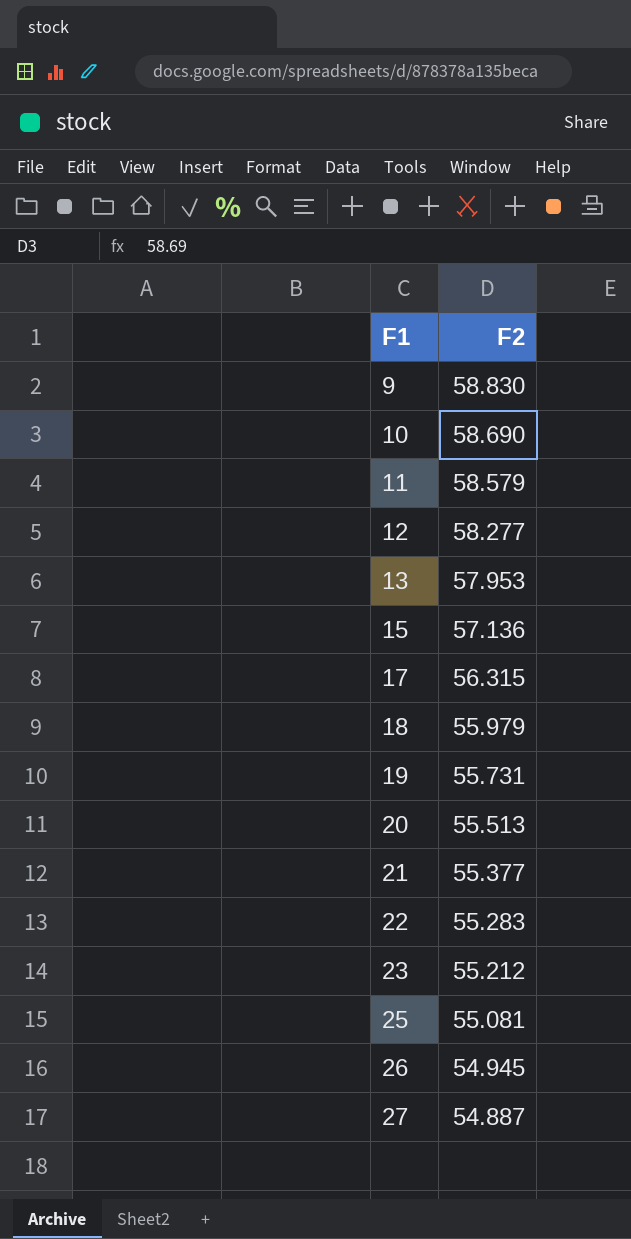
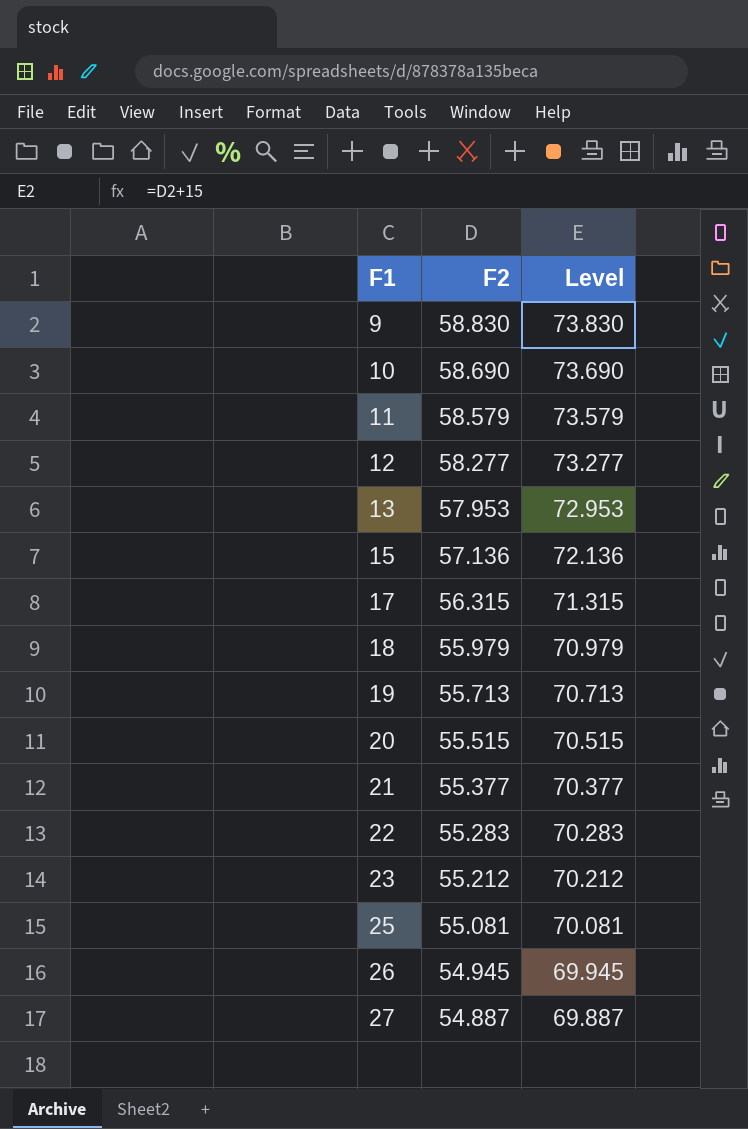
column Level | formula: none -> [F2] + 15
19 | F2: 55.731 -> 55.713
20 | F2: 55.513 -> 55.515

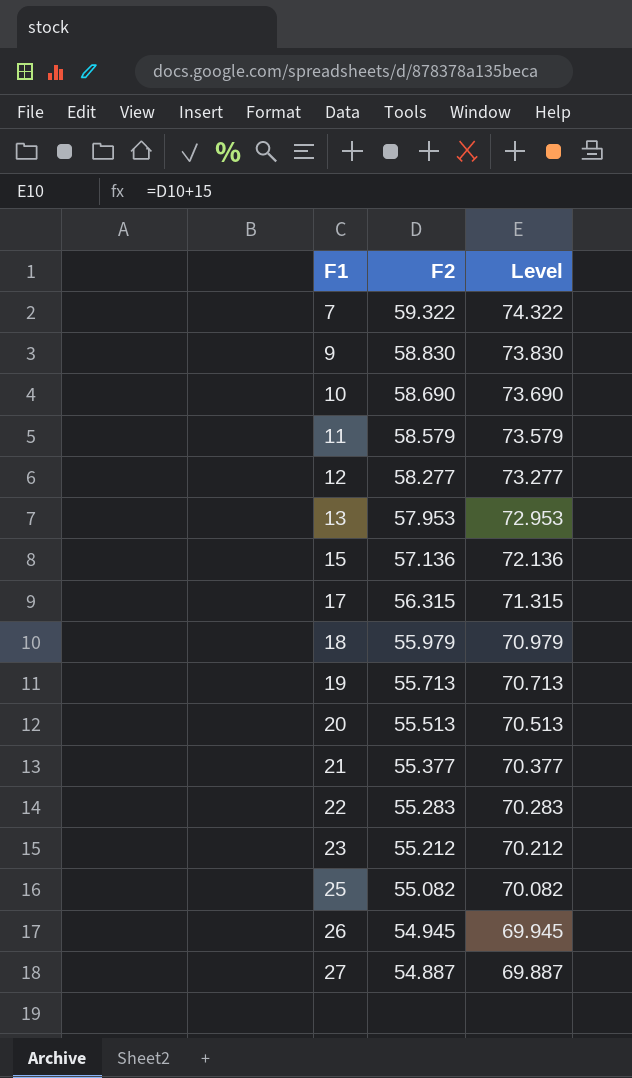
row 7: none -> 59.322 | 74.322
20 | F2: 55.515 -> 55.513
20 | Level: 70.515 -> 70.513
25 | F2: 55.081 -> 55.082
25 | Level: 70.081 -> 70.082

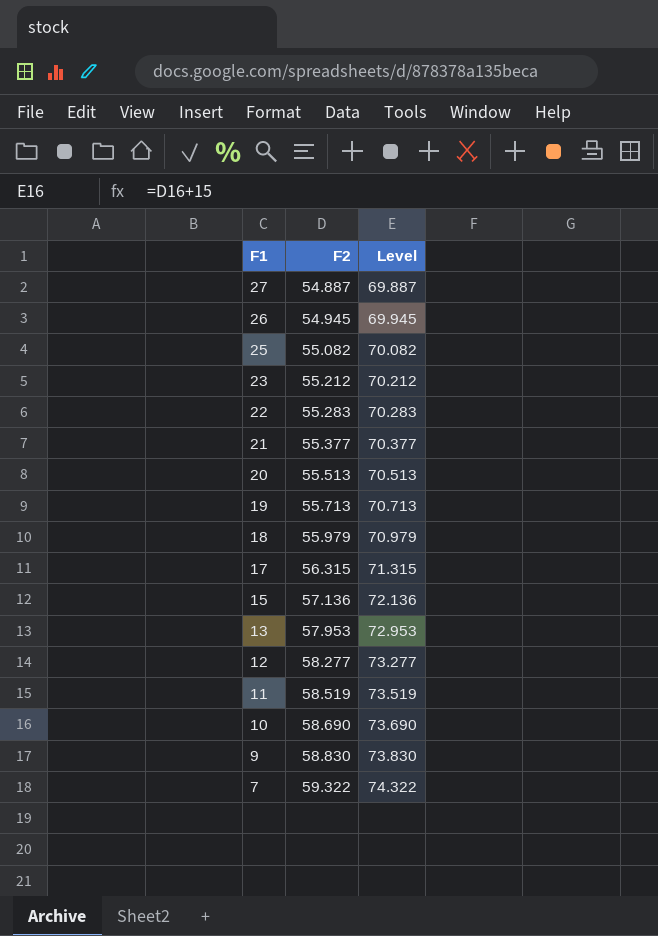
row order: F1 ascending -> F1 descending
11 | F2: 58.579 -> 58.519
11 | Level: 73.579 -> 73.519

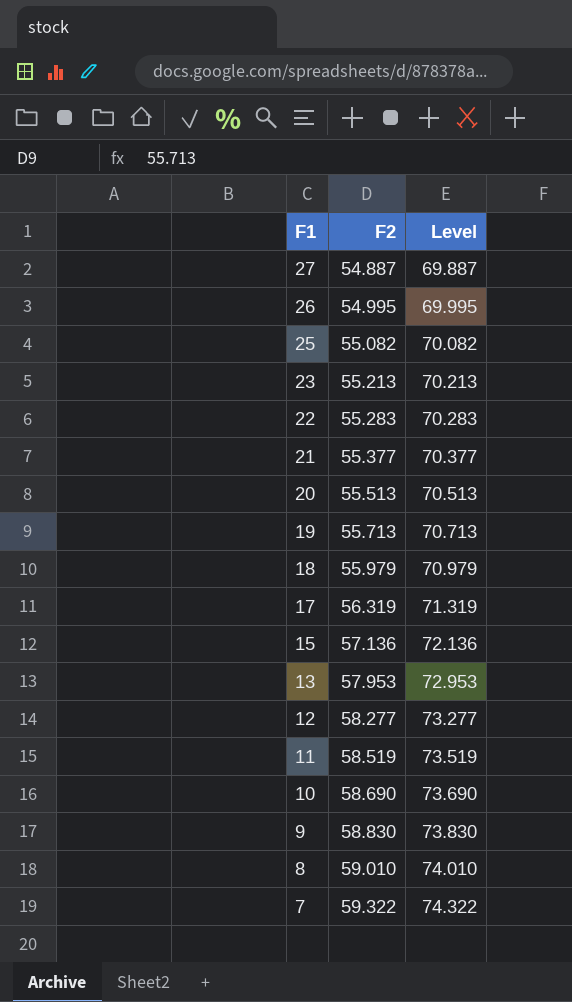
26 | F2: 54.945 -> 54.995
26 | Level: 69.945 -> 69.995
23 | F2: 55.212 -> 55.213
23 | Level: 70.212 -> 70.213
17 | F2: 56.315 -> 56.319
17 | Level: 71.315 -> 71.319
row 8: none -> 59.010 | 74.010

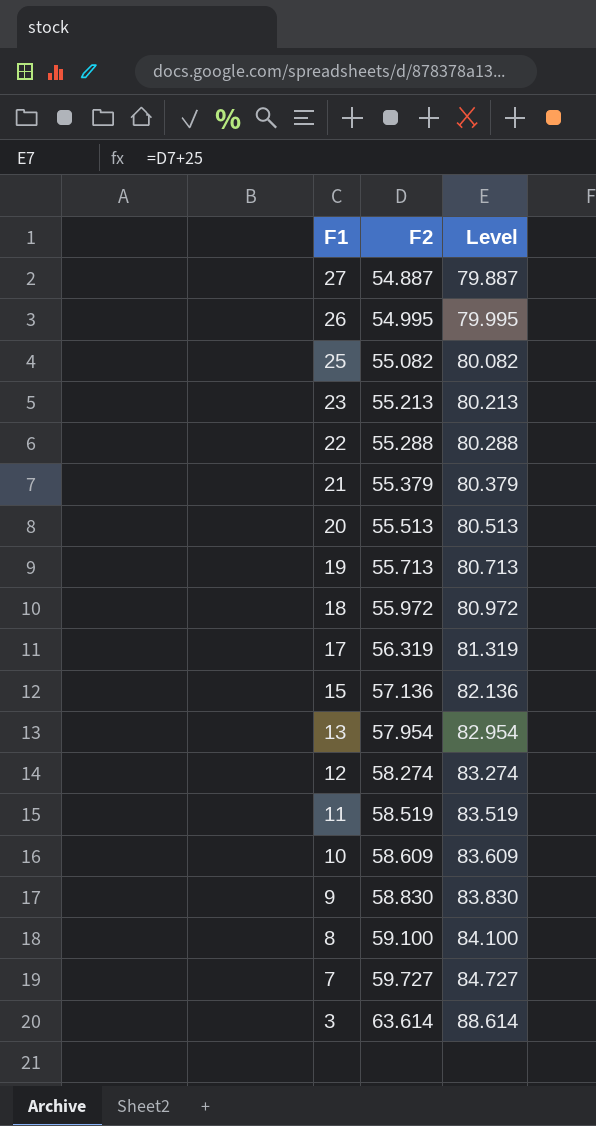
column Level | formula: [F2] + 15 -> [F2] + 25
22 | F2: 55.283 -> 55.288
21 | F2: 55.377 -> 55.379
18 | F2: 55.979 -> 55.972
13 | F2: 57.953 -> 57.954
12 | F2: 58.277 -> 58.274
10 | F2: 58.690 -> 58.609
8 | F2: 59.010 -> 59.100
7 | F2: 59.322 -> 59.727
row 3: none -> 63.614 | 88.614

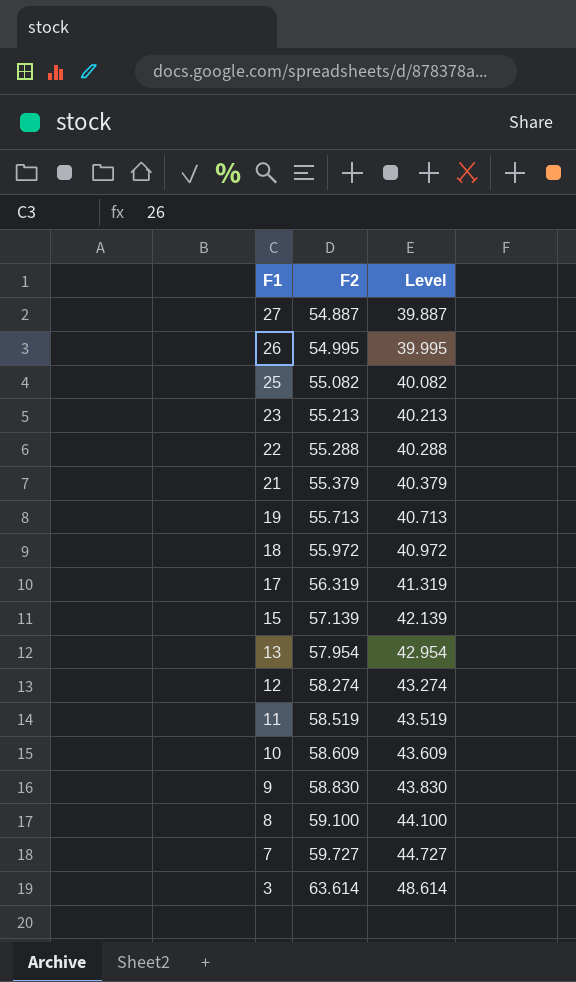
column Level | formula: [F2] + 25 -> [F2] - 15
row 20: 55.513 | 80.513 -> none
15 | F2: 57.136 -> 57.139

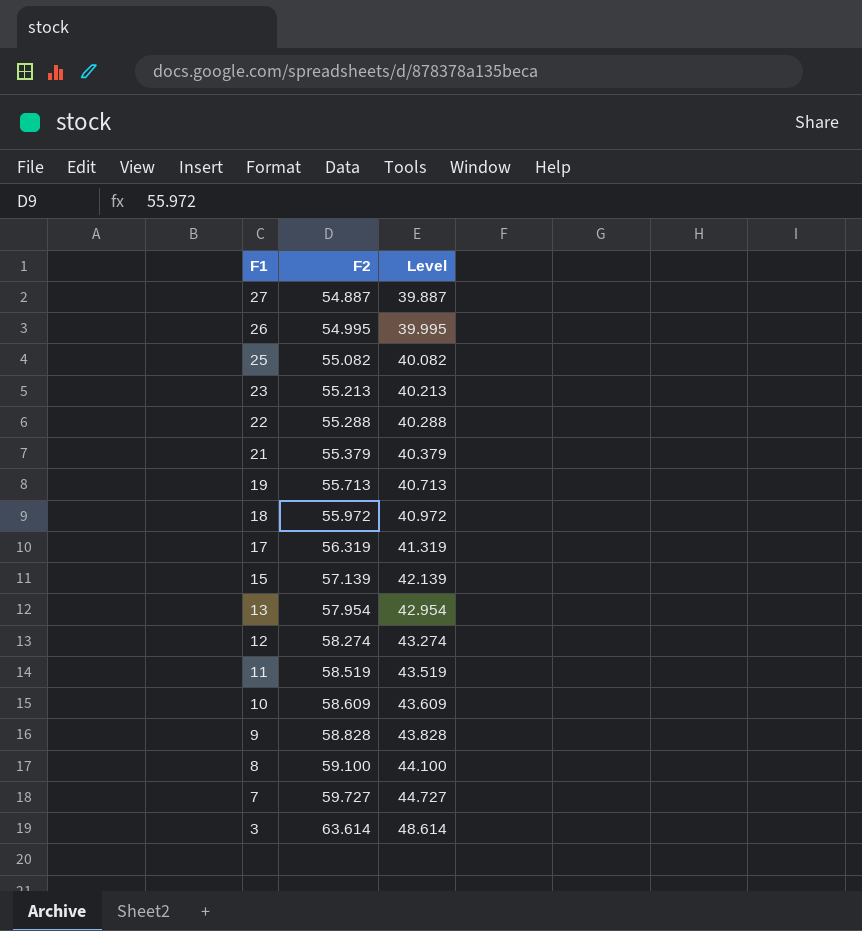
9 | F2: 58.830 -> 58.828
9 | Level: 43.830 -> 43.828

